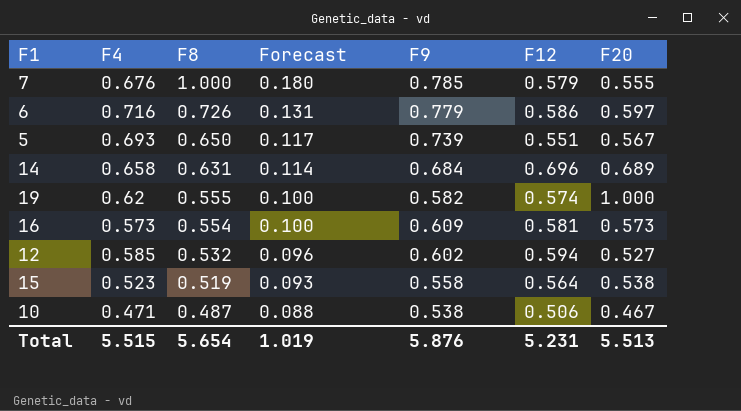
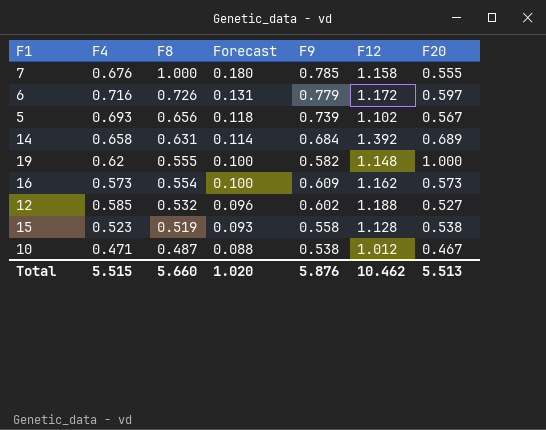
7 | F12: 0.579 -> 1.158
6 | F12: 0.586 -> 1.172
5 | F8: 0.650 -> 0.656
5 | Forecast: 0.117 -> 0.118
5 | F12: 0.551 -> 1.102
14 | F12: 0.696 -> 1.392
19 | F12: 0.574 -> 1.148
16 | F12: 0.581 -> 1.162
12 | F12: 0.594 -> 1.188
15 | F12: 0.564 -> 1.128
10 | F12: 0.506 -> 1.012
Total | F8: 5.654 -> 5.660
Total | Forecast: 1.019 -> 1.020
Total | F12: 5.231 -> 10.462

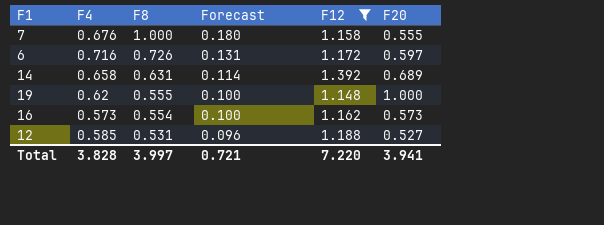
filter: none -> F12 >= 1.148
column F9 | position: 5 -> none
12 | F8: 0.532 -> 0.531
Total | F4: 5.515 -> 3.828
Total | F8: 5.660 -> 3.997
Total | Forecast: 1.020 -> 0.721
Total | F12: 10.462 -> 7.220
Total | F20: 5.513 -> 3.941

